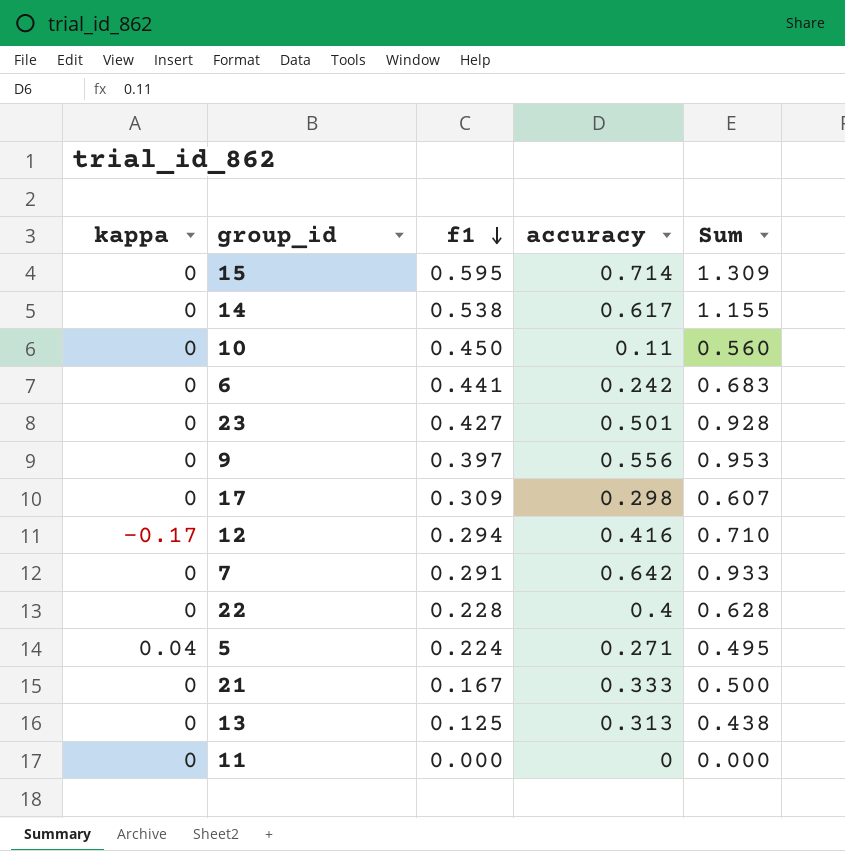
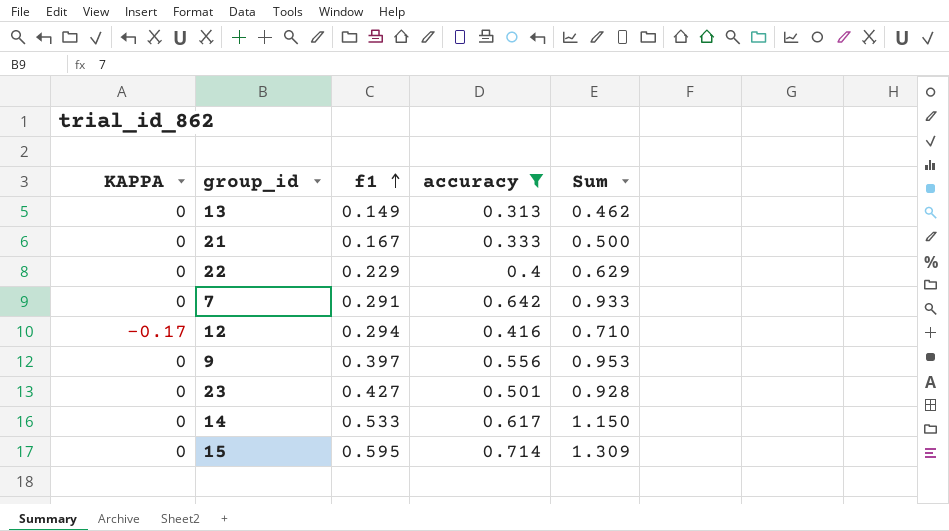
filter: none -> accuracy >= 0.313
row order: f1 descending -> f1 ascending
column name: kappa -> KAPPA
13 | f1: 0.125 -> 0.149
13 | Sum: 0.438 -> 0.462
22 | f1: 0.228 -> 0.229
22 | Sum: 0.628 -> 0.629
14 | f1: 0.538 -> 0.533
14 | Sum: 1.155 -> 1.150

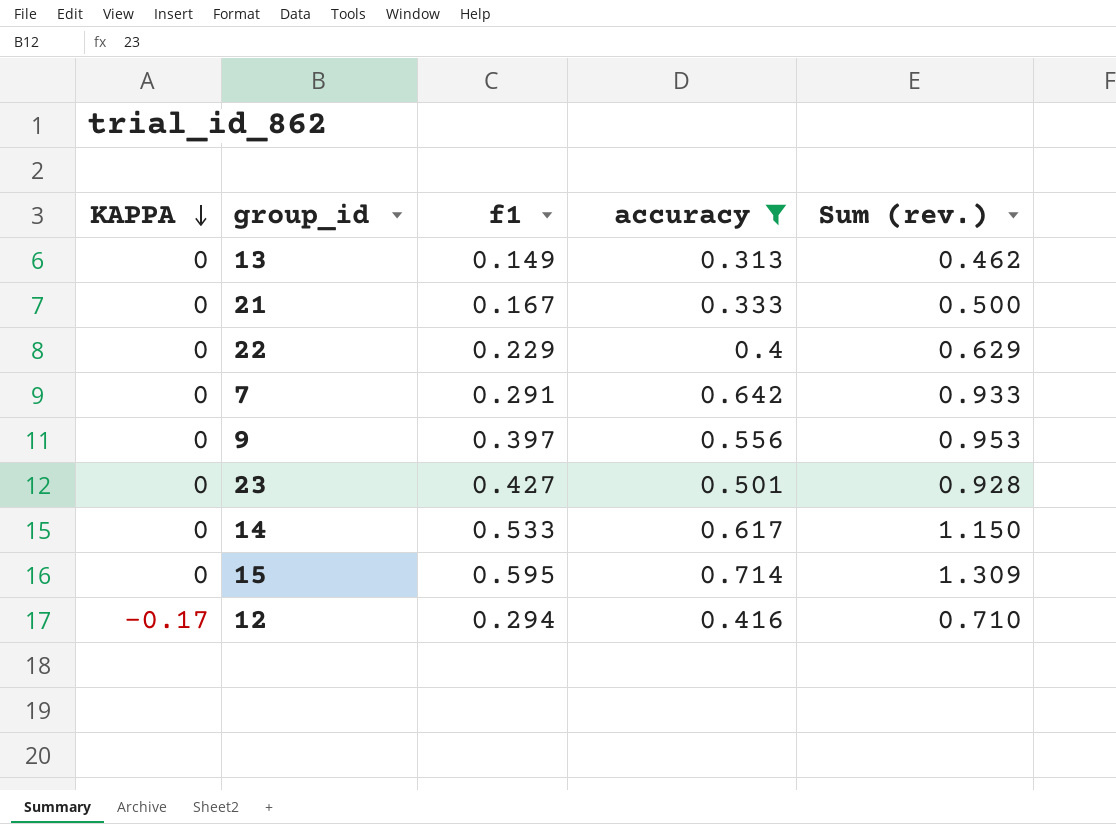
row order: f1 ascending -> KAPPA descending
column name: Sum -> Sum (rev.)

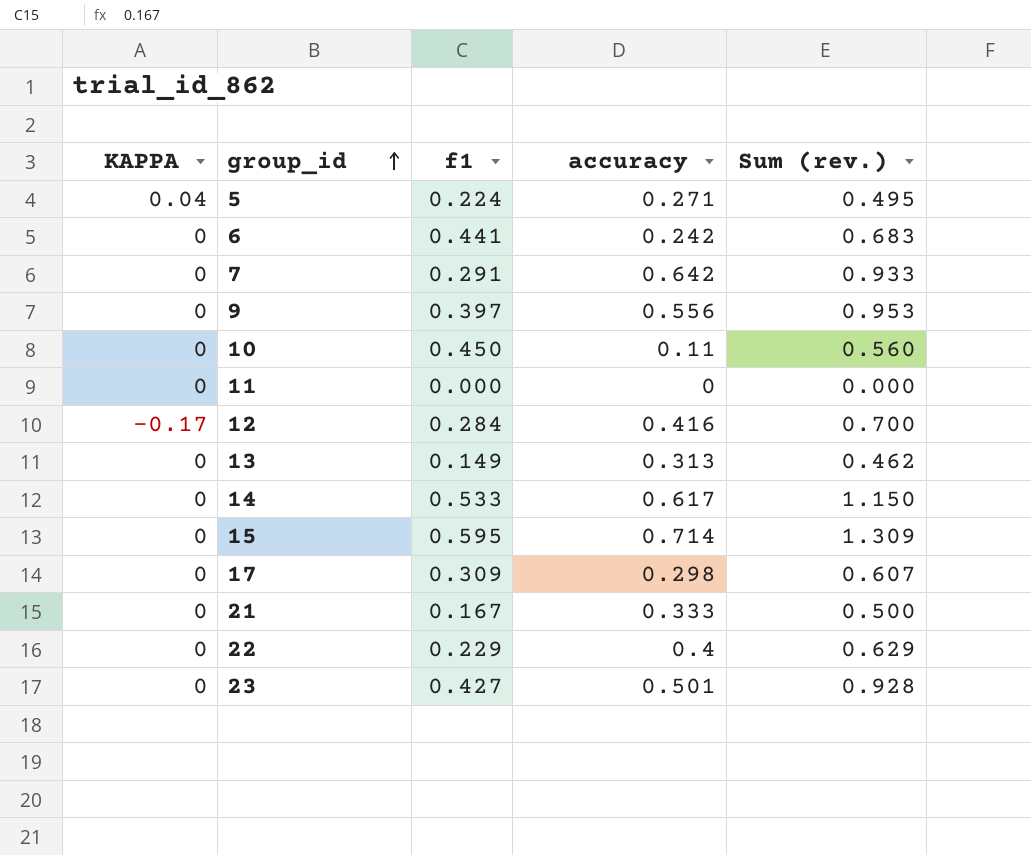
filter: accuracy >= 0.313 -> none
row order: KAPPA descending -> group_id ascending
12 | f1: 0.294 -> 0.284
12 | Sum (rev.): 0.710 -> 0.700

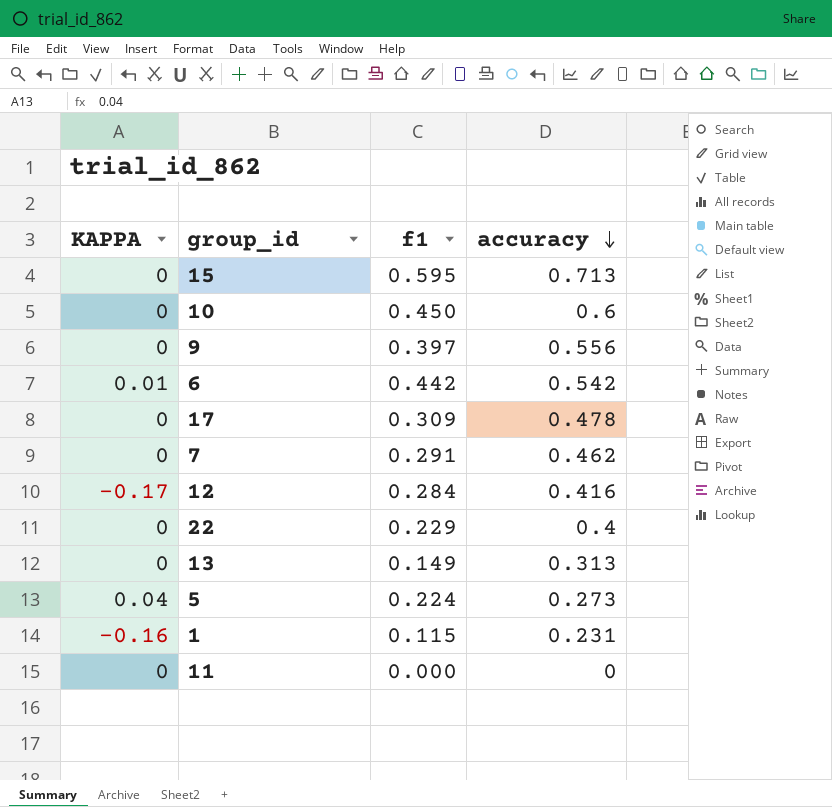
row order: group_id ascending -> accuracy descending
column Sum (rev.) | formula: [f1] + [accuracy] -> none
row 14: 0 | 0.533 | 0.617 | 1.150 -> none
row 21: 0 | 0.167 | 0.333 | 0.500 -> none
row 23: 0 | 0.427 | 0.501 | 0.928 -> none
15 | accuracy: 0.714 -> 0.713
10 | accuracy: 0.11 -> 0.6
6 | KAPPA: 0 -> 0.01
6 | f1: 0.441 -> 0.442
6 | accuracy: 0.242 -> 0.542
17 | accuracy: 0.298 -> 0.478
7 | accuracy: 0.642 -> 0.462
5 | accuracy: 0.271 -> 0.273
row 1: none -> -0.16 | 0.115 | 0.231

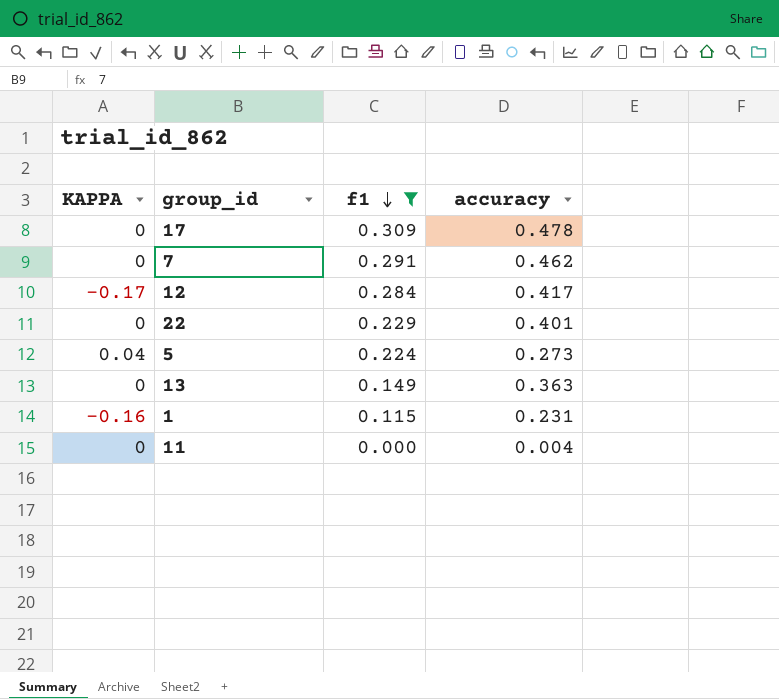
filter: none -> f1 <= 0.309
row order: accuracy descending -> f1 descending
12 | accuracy: 0.416 -> 0.417
22 | accuracy: 0.4 -> 0.401
13 | accuracy: 0.313 -> 0.363
11 | accuracy: 0 -> 0.004

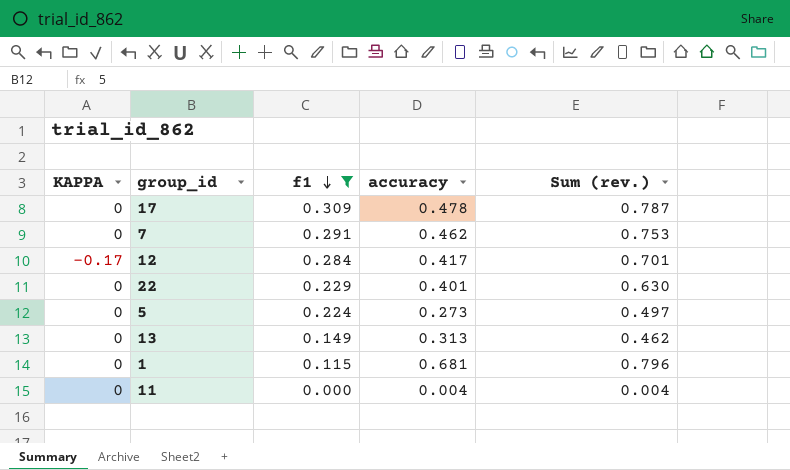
column Sum (rev.) | formula: none -> [f1] + [accuracy]
5 | KAPPA: 0.04 -> 0
13 | accuracy: 0.363 -> 0.313
1 | KAPPA: -0.16 -> 0
1 | accuracy: 0.231 -> 0.681

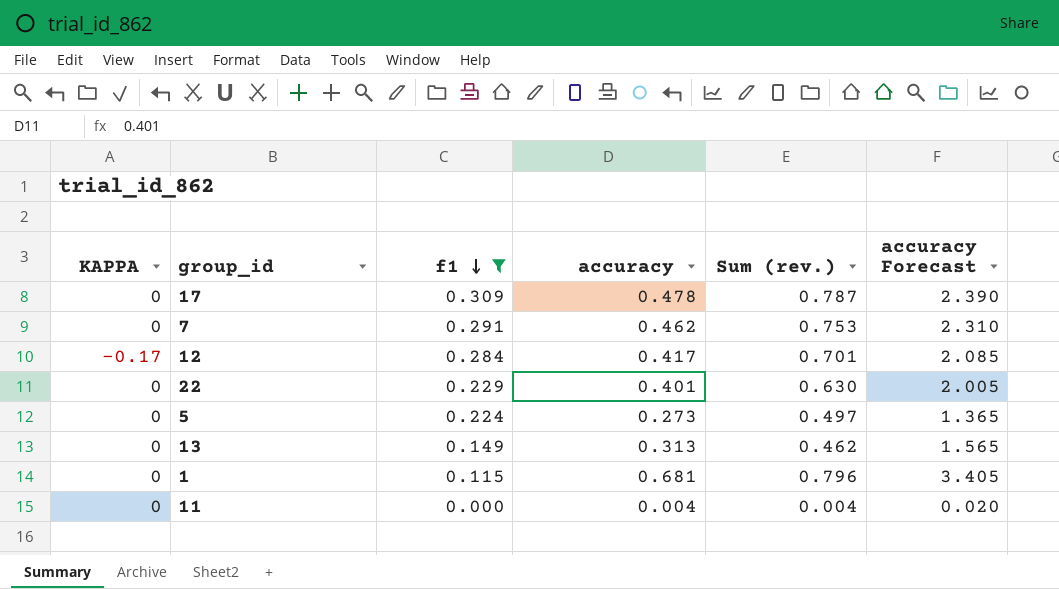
column accuracy Forecast | formula: none -> [accuracy] * 5

